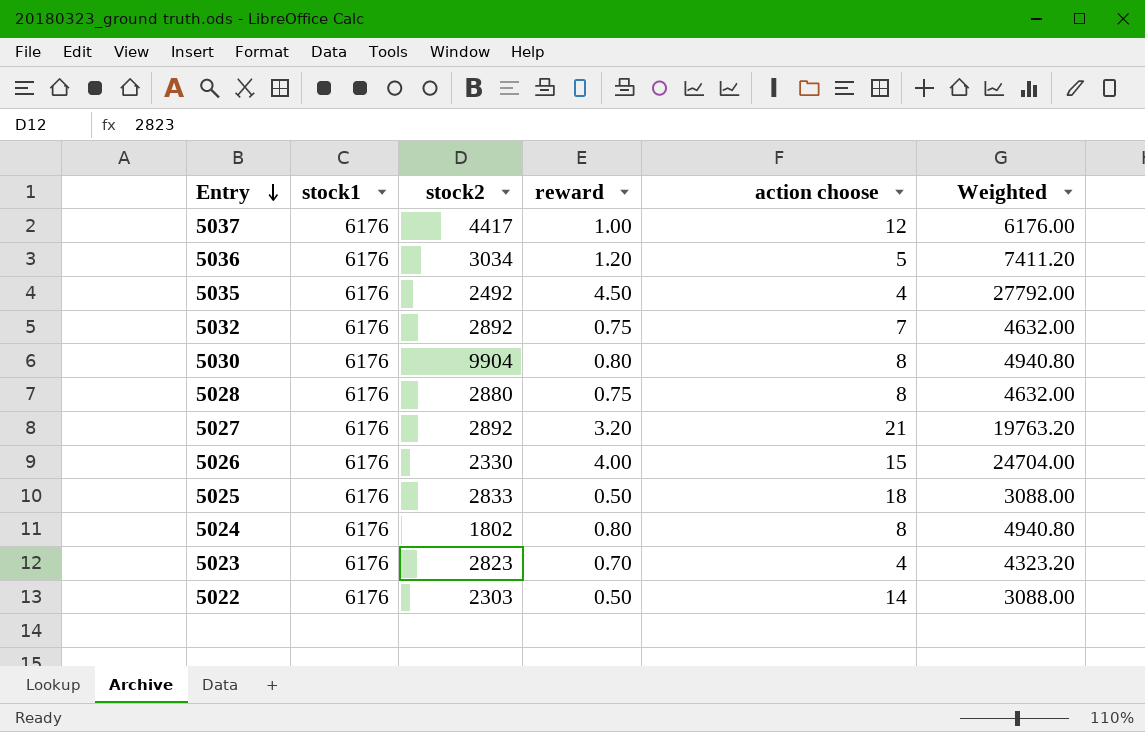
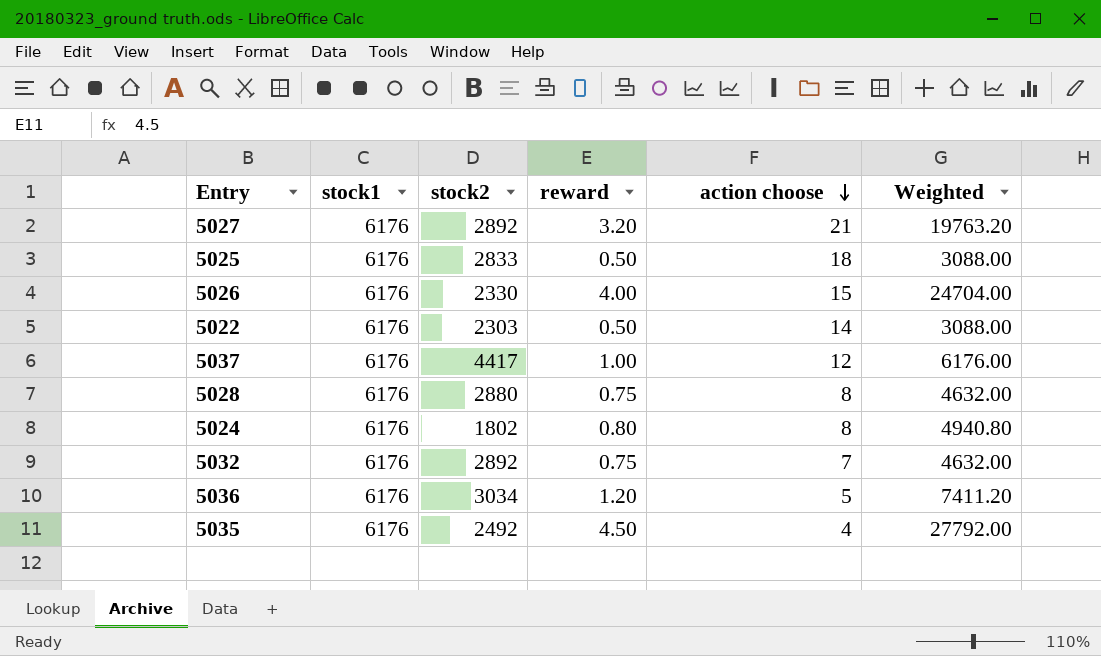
row order: Entry descending -> action choose descending
row 5030: 6176 | 9904 | 0.80 | 8 | 4940.80 -> none
row 5023: 6176 | 2823 | 0.70 | 4 | 4323.20 -> none

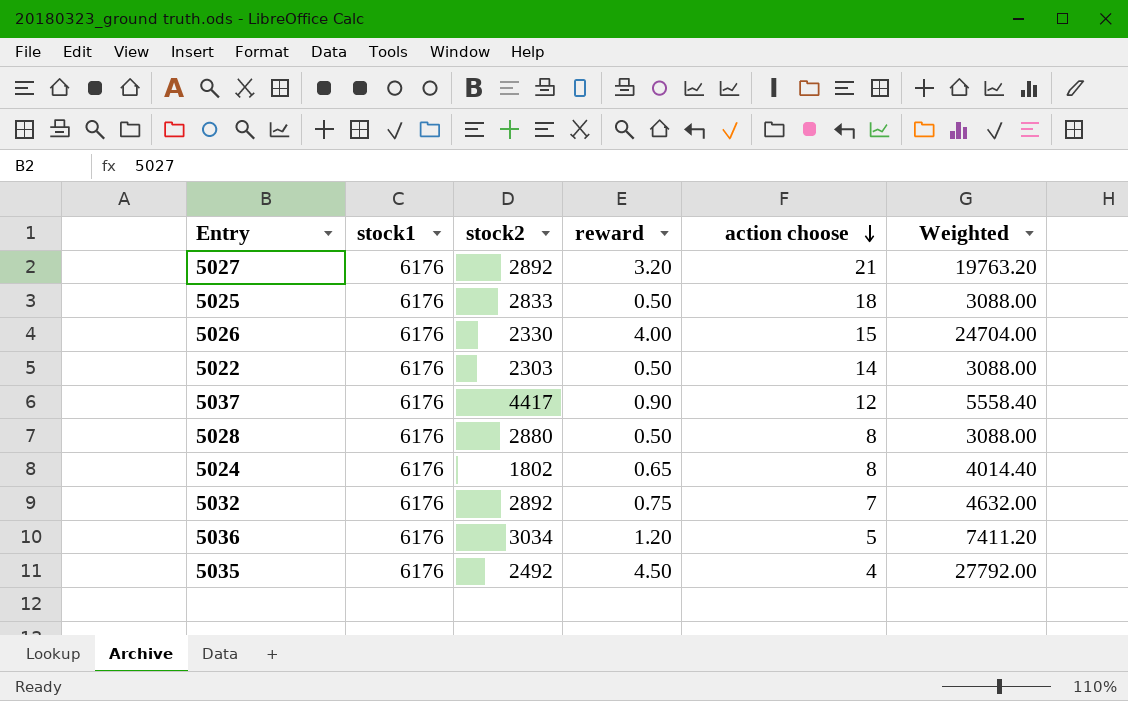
5037 | reward: 1.00 -> 0.90
5037 | Weighted: 6176.00 -> 5558.40
5028 | reward: 0.75 -> 0.50
5028 | Weighted: 4632.00 -> 3088.00
5024 | reward: 0.80 -> 0.65
5024 | Weighted: 4940.80 -> 4014.40

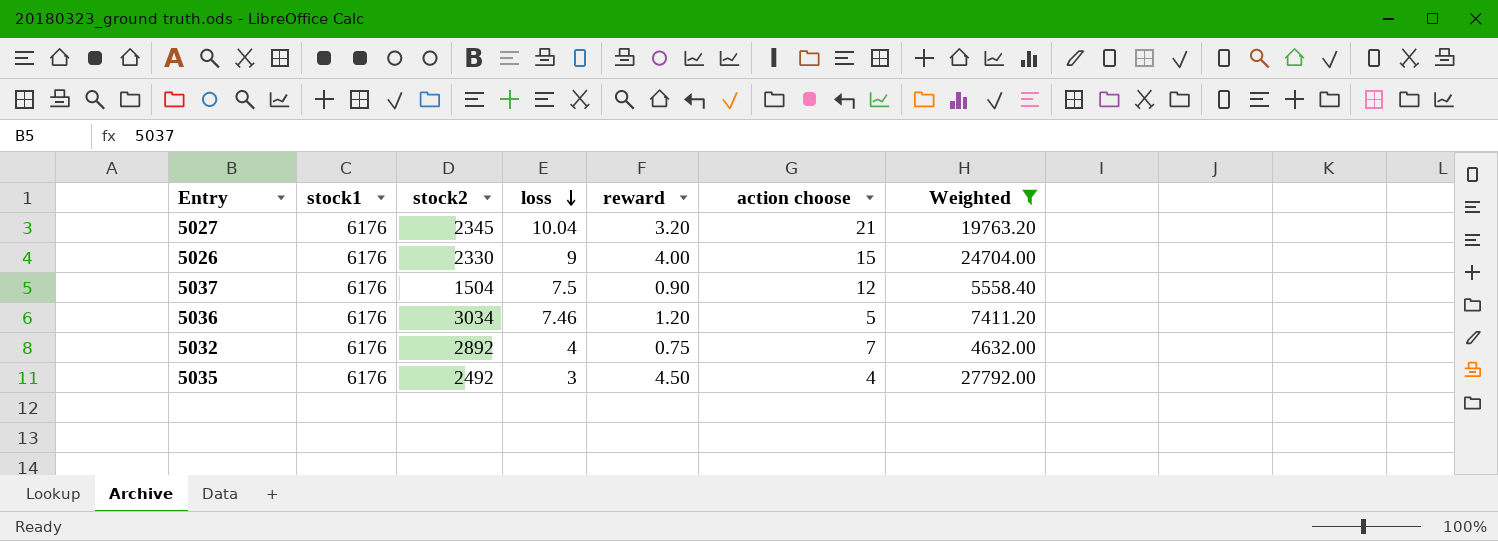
filter: none -> Weighted >= 4632.00
row order: action choose descending -> loss descending
column loss | position: none -> 4
5027 | stock2: 2892 -> 2345
5037 | stock2: 4417 -> 1504

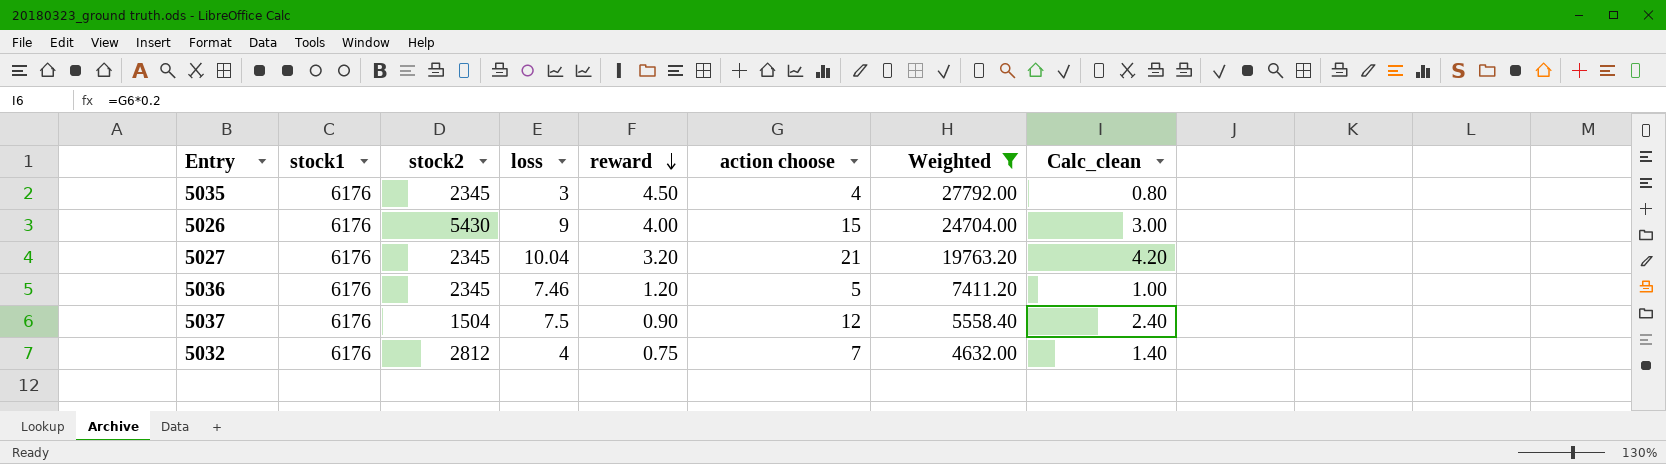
row order: loss descending -> reward descending
column Calc_clean | formula: none -> [action choose] * 0.2
5035 | stock2: 2492 -> 2345
5026 | stock2: 2330 -> 5430
5036 | stock2: 3034 -> 2345
5032 | stock2: 2892 -> 2812

